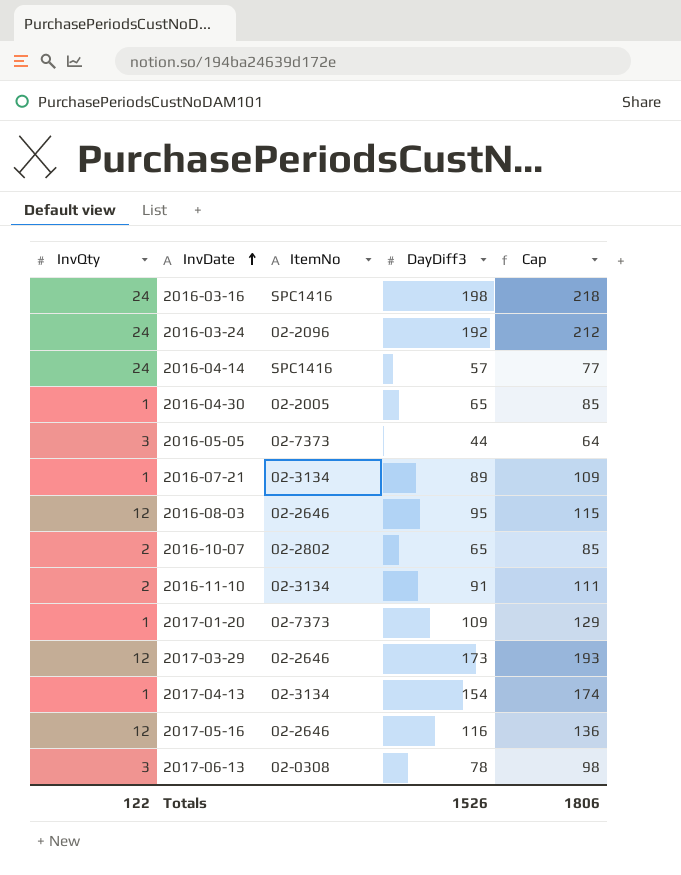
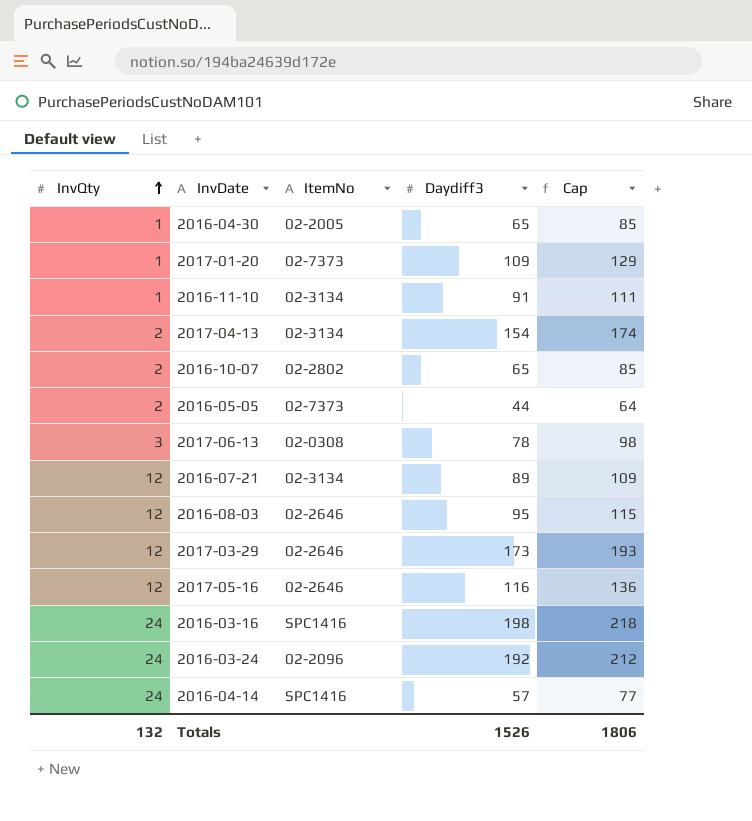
row order: InvDate ascending -> InvQty ascending
column name: DayDiff3 -> Daydiff3
2016-11-10 | InvQty: 2 -> 1
2017-04-13 | InvQty: 1 -> 2
2016-05-05 | InvQty: 3 -> 2
2016-07-21 | InvQty: 1 -> 12
Totals | InvQty: 122 -> 132

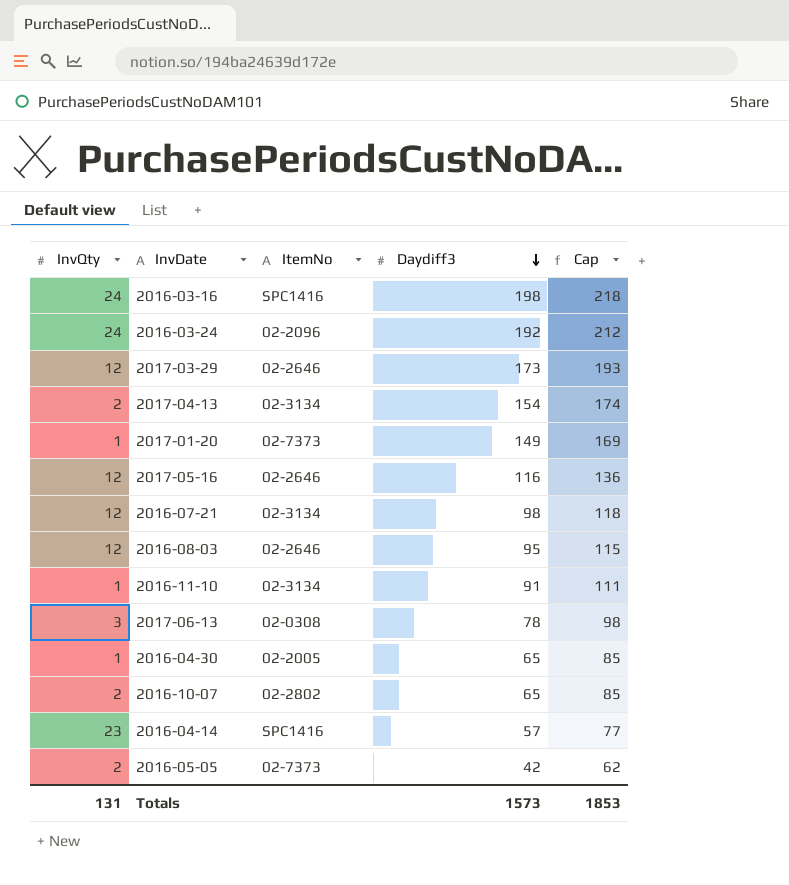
row order: InvQty ascending -> Daydiff3 descending
2017-01-20 | Daydiff3: 109 -> 149
2017-01-20 | Cap: 129 -> 169
2016-07-21 | Daydiff3: 89 -> 98
2016-07-21 | Cap: 109 -> 118
2016-04-14 | InvQty: 24 -> 23
2016-05-05 | Daydiff3: 44 -> 42
2016-05-05 | Cap: 64 -> 62
Totals | InvQty: 132 -> 131
Totals | Daydiff3: 1526 -> 1573
Totals | Cap: 1806 -> 1853

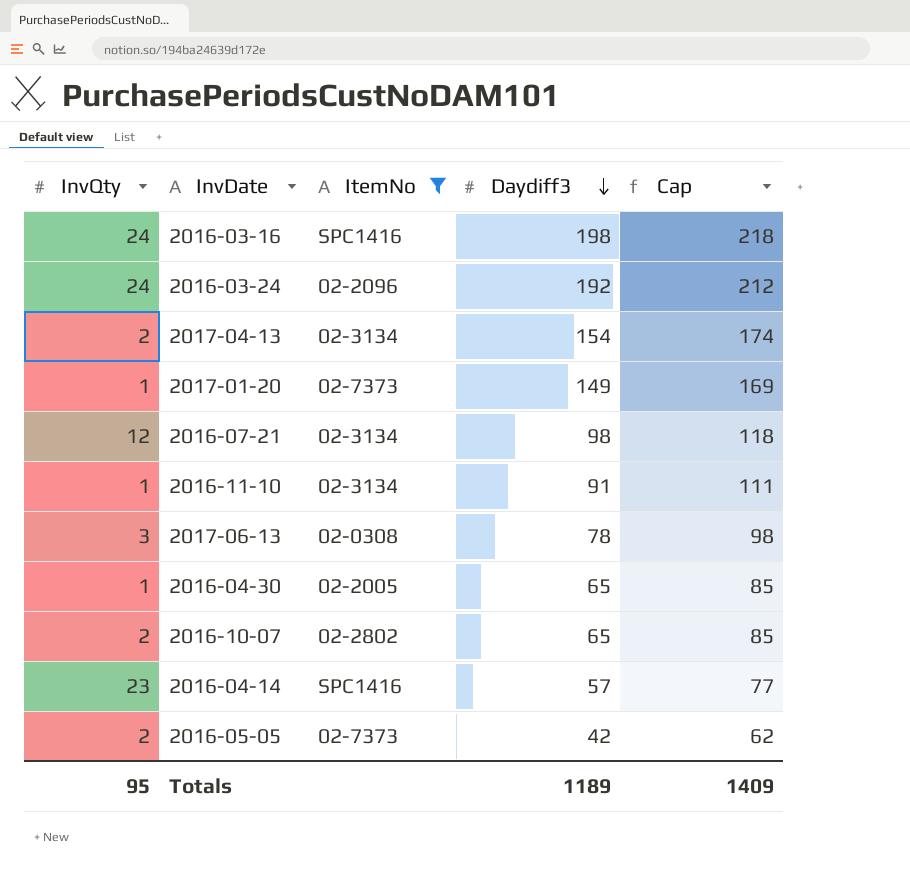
filter: none -> ItemNo != 02-2646
Totals | InvQty: 131 -> 95
Totals | Daydiff3: 1573 -> 1189
Totals | Cap: 1853 -> 1409

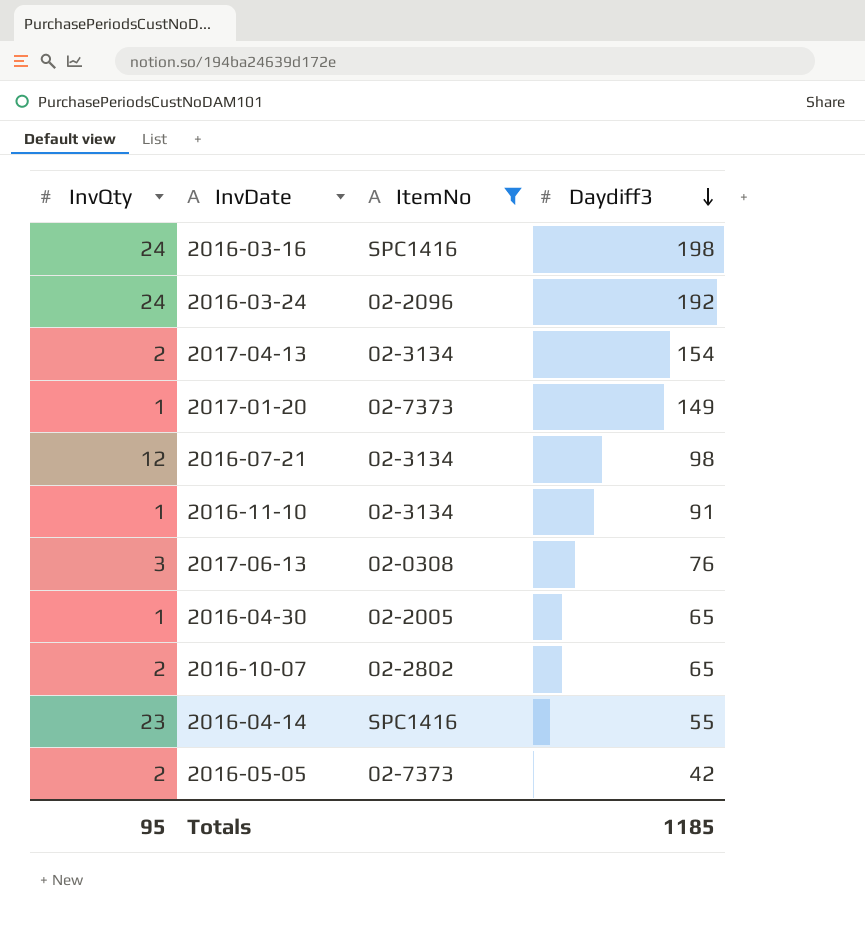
column Cap | formula: [Daydiff3] + 20 -> none
2017-06-13 | Daydiff3: 78 -> 76
2016-04-14 | Daydiff3: 57 -> 55
Totals | Daydiff3: 1189 -> 1185

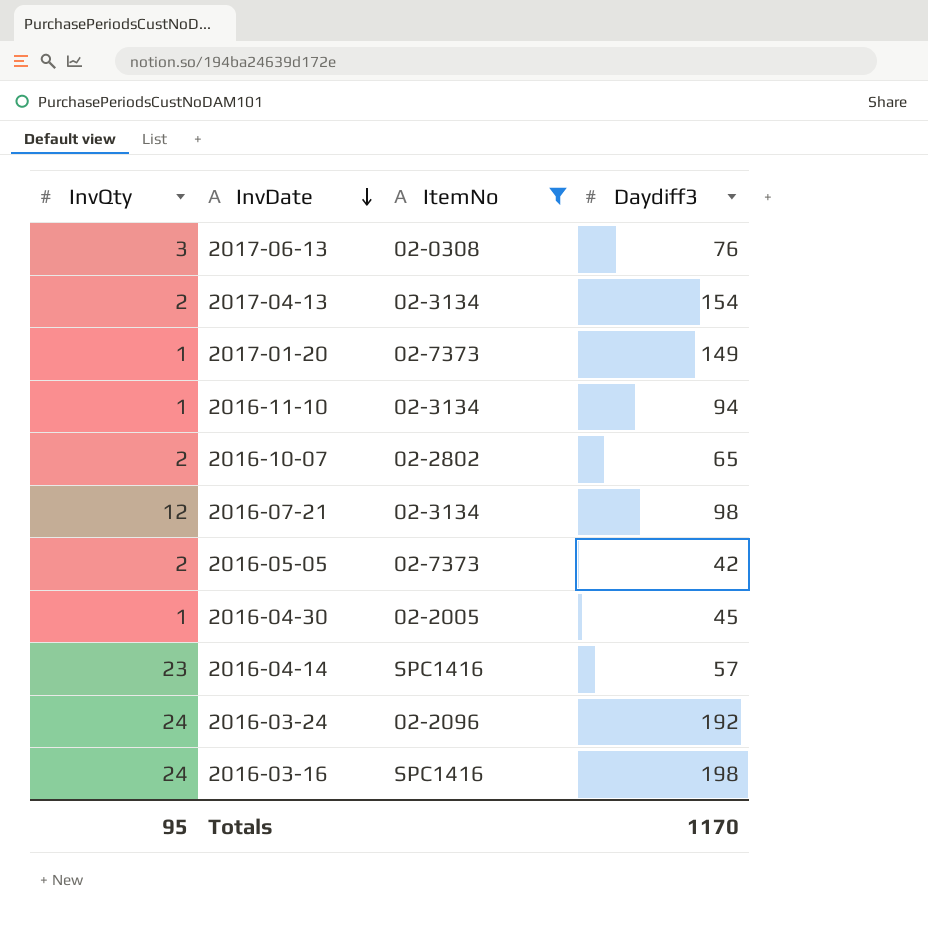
row order: Daydiff3 descending -> InvDate descending
2016-11-10 | Daydiff3: 91 -> 94
2016-04-30 | Daydiff3: 65 -> 45
2016-04-14 | Daydiff3: 55 -> 57
Totals | Daydiff3: 1185 -> 1170

